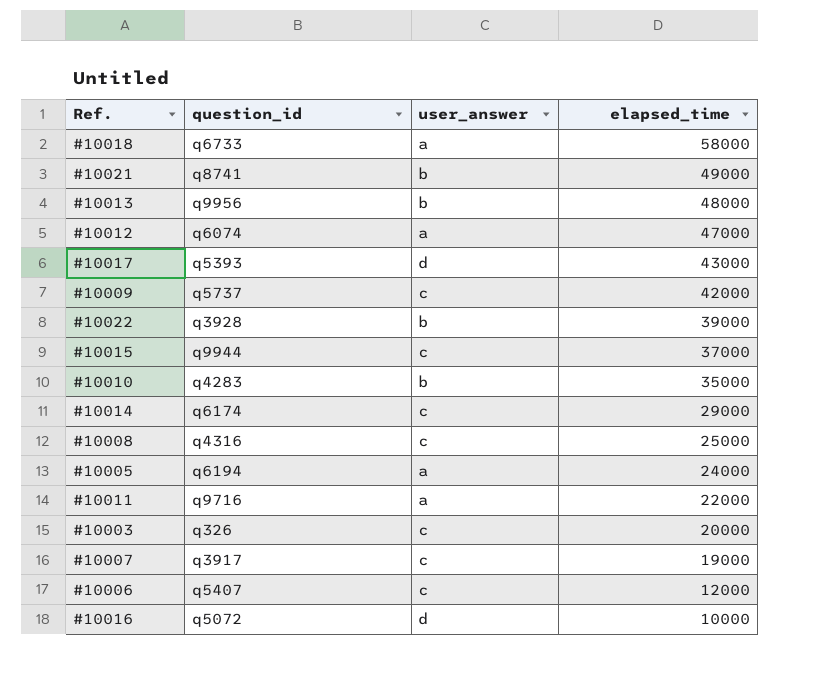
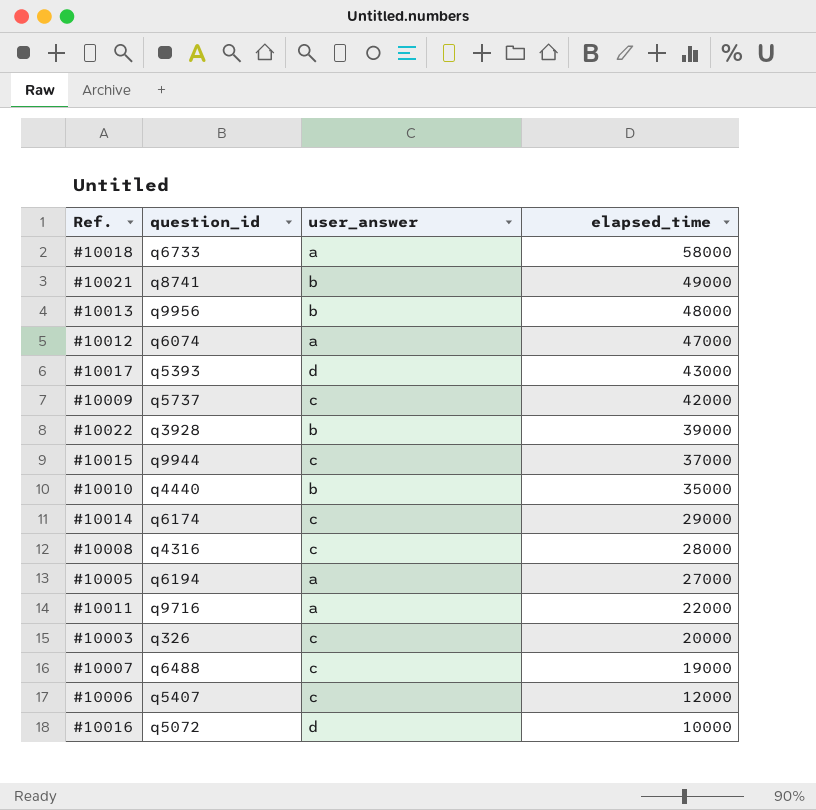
#10010 | question_id: q4283 -> q4440
#10008 | elapsed_time: 25000 -> 28000
#10005 | elapsed_time: 24000 -> 27000
#10007 | question_id: q3917 -> q6488

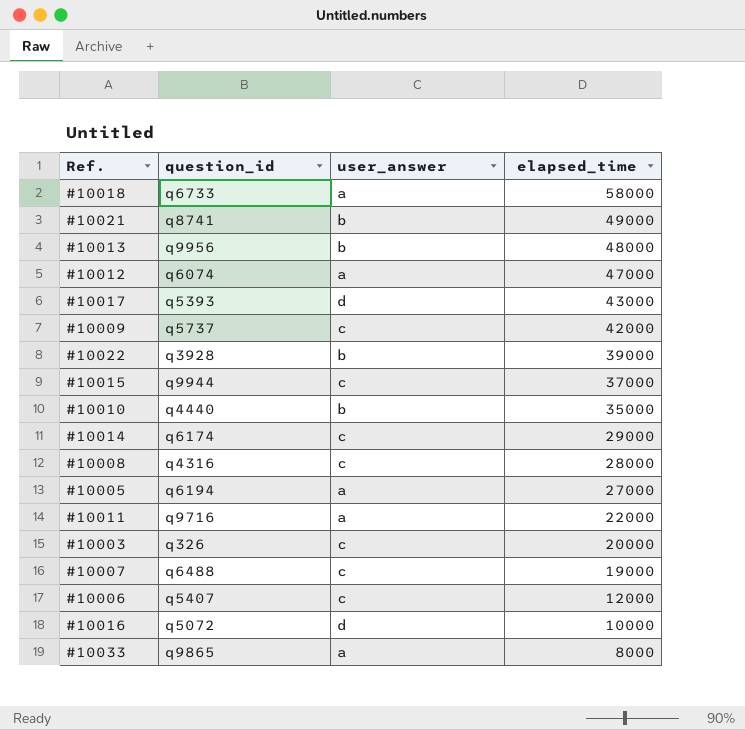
row #10033: none -> q9865 | a | 8000

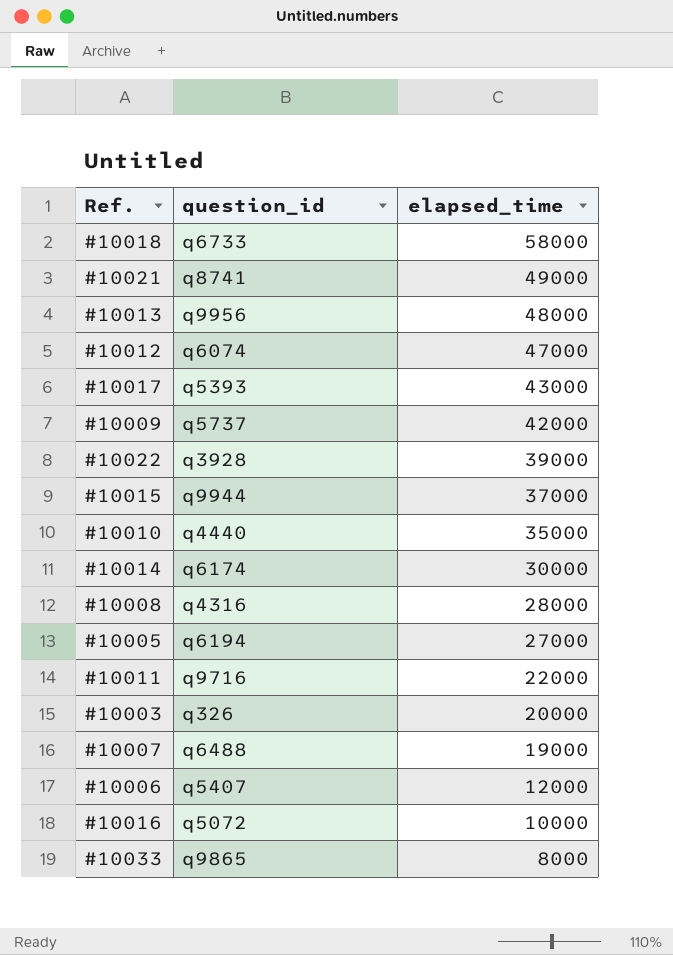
column user_answer | position: 3 -> none
#10014 | elapsed_time: 29000 -> 30000

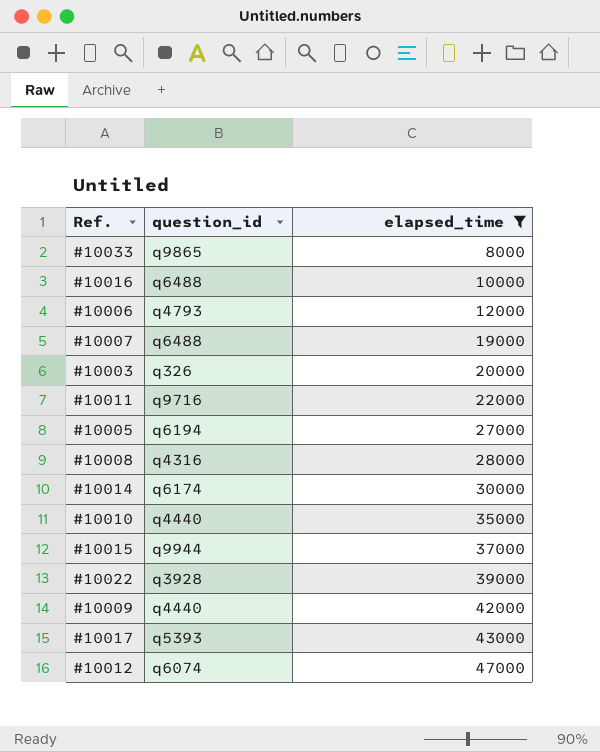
filter: none -> elapsed_time <= 47000
row order: elapsed_time descending -> elapsed_time ascending
#10016 | question_id: q5072 -> q6488
#10006 | question_id: q5407 -> q4793
#10009 | question_id: q5737 -> q4440

